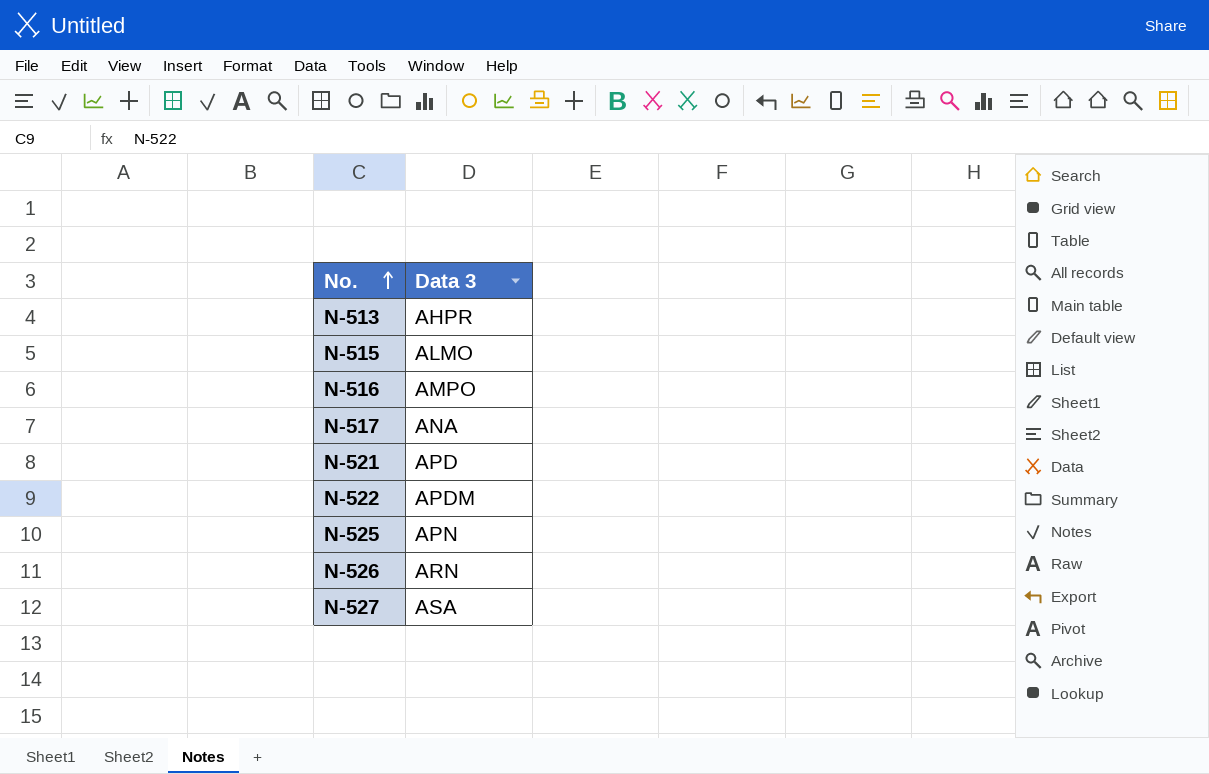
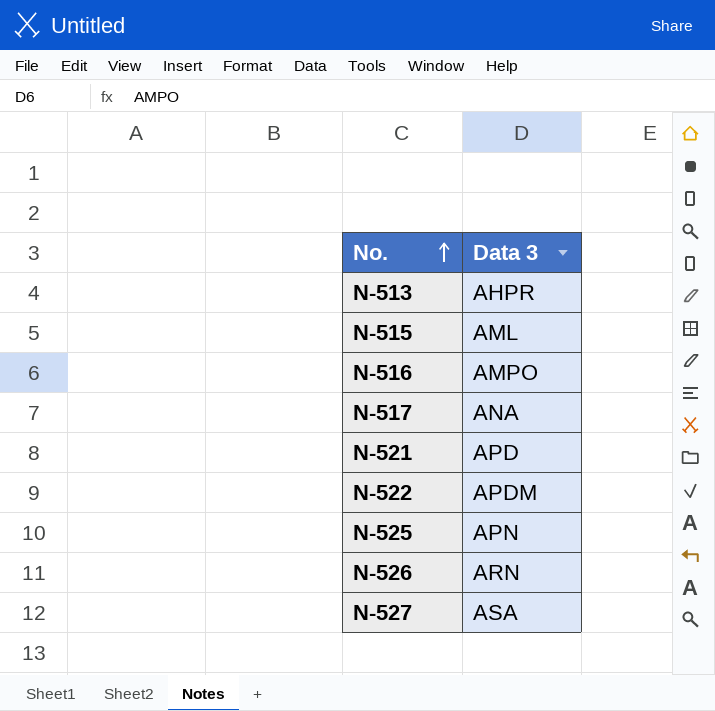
N-515 | Data 3: ALMO -> AML

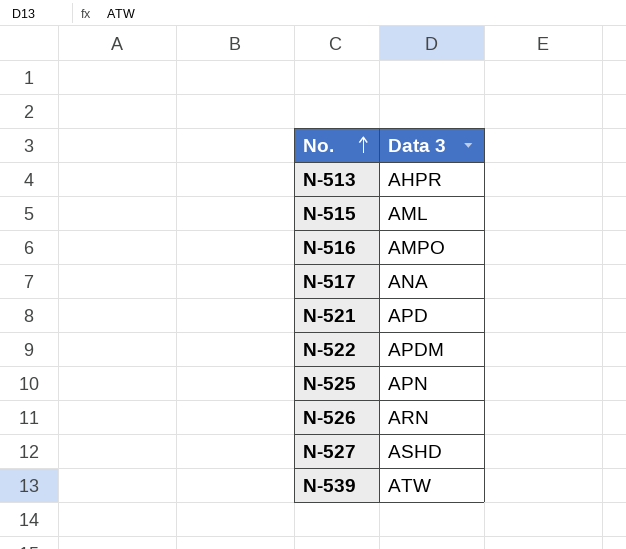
N-527 | Data 3: ASA -> ASHD
row N-539: none -> ATW

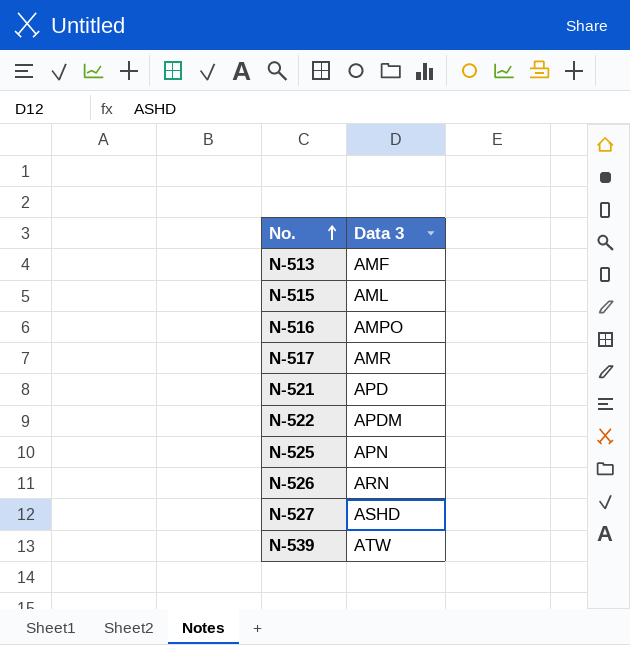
N-513 | Data 3: AHPR -> AMF
N-517 | Data 3: ANA -> AMR

